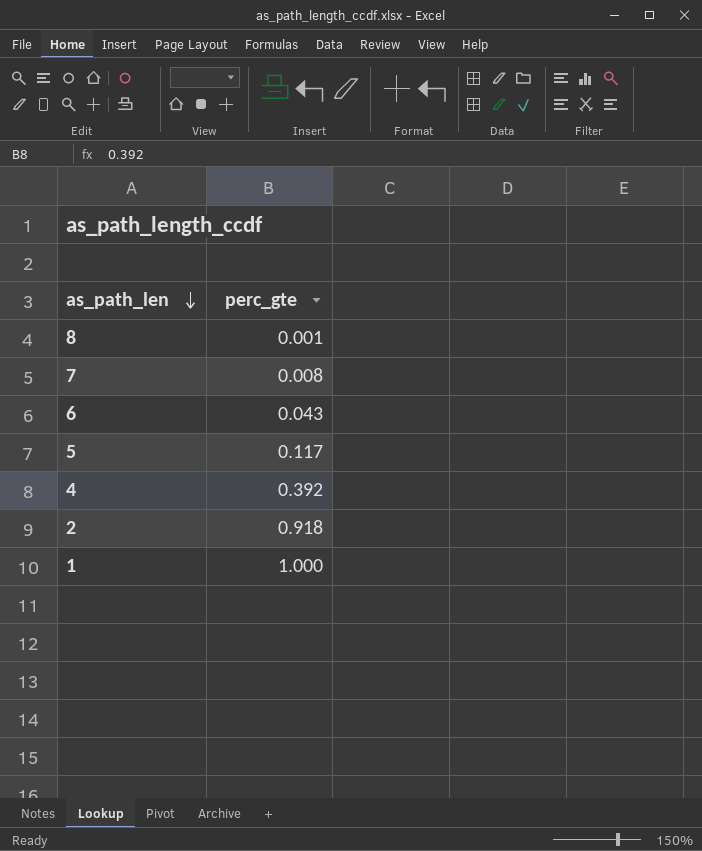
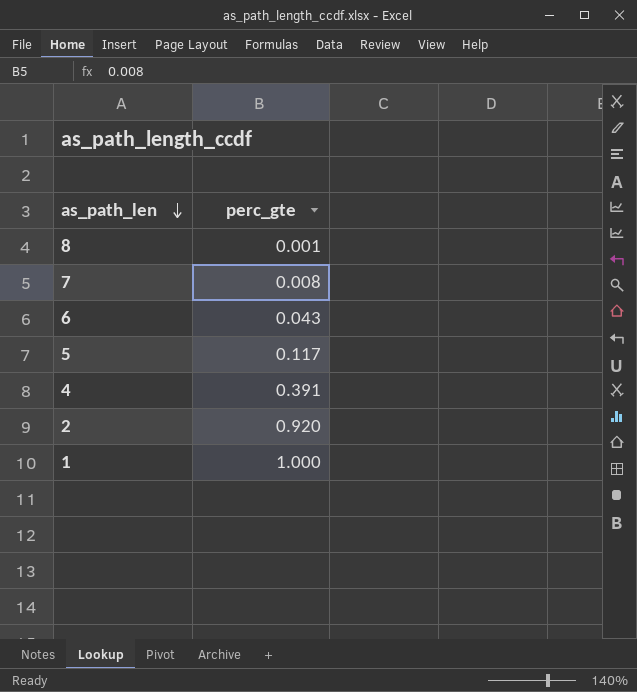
4 | perc_gte: 0.392 -> 0.391
2 | perc_gte: 0.918 -> 0.920

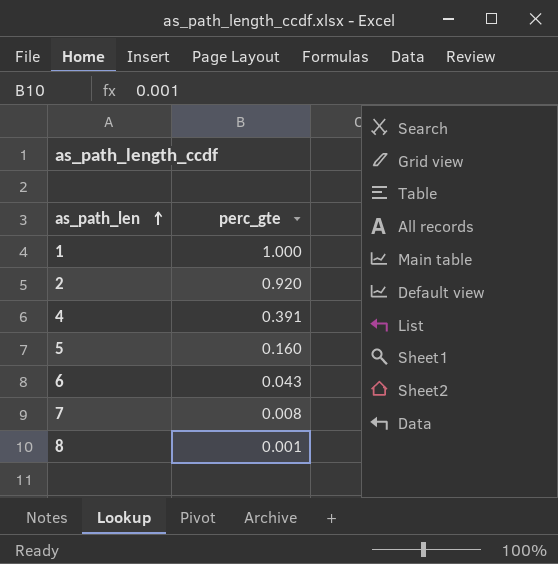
row order: as_path_len descending -> as_path_len ascending
5 | perc_gte: 0.117 -> 0.160

